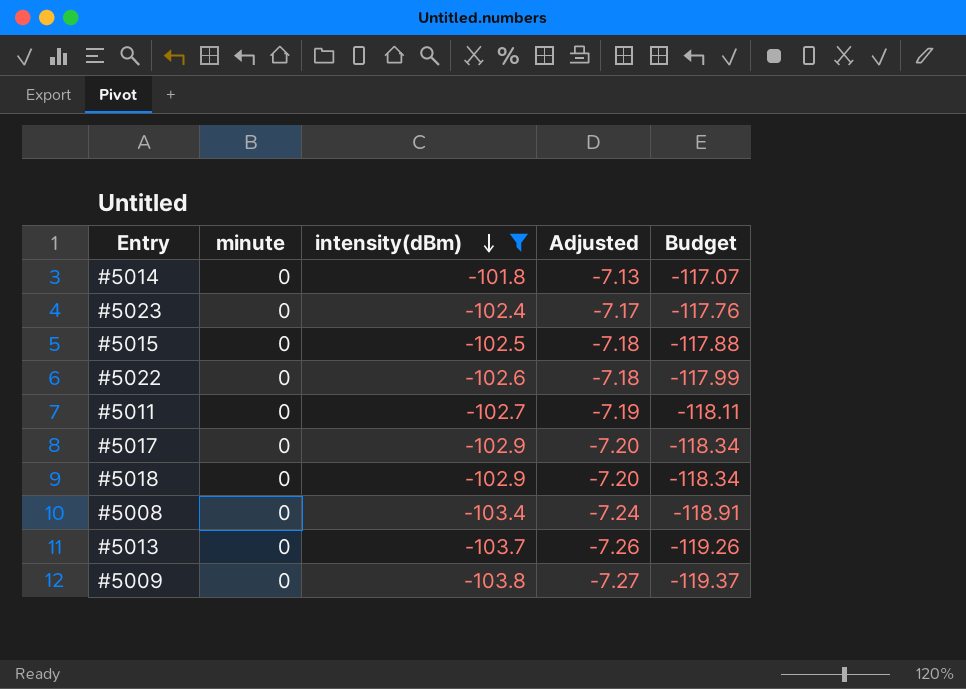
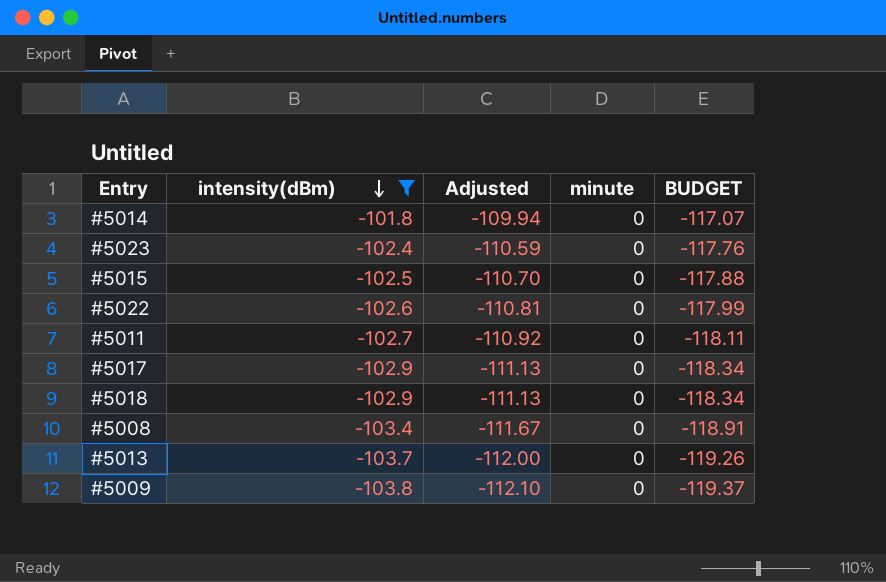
column Adjusted | formula: [intensity(dBm)] * 0.07 -> [intensity(dBm)] * 1.08
column minute | position: 2 -> 4
column name: Budget -> BUDGET

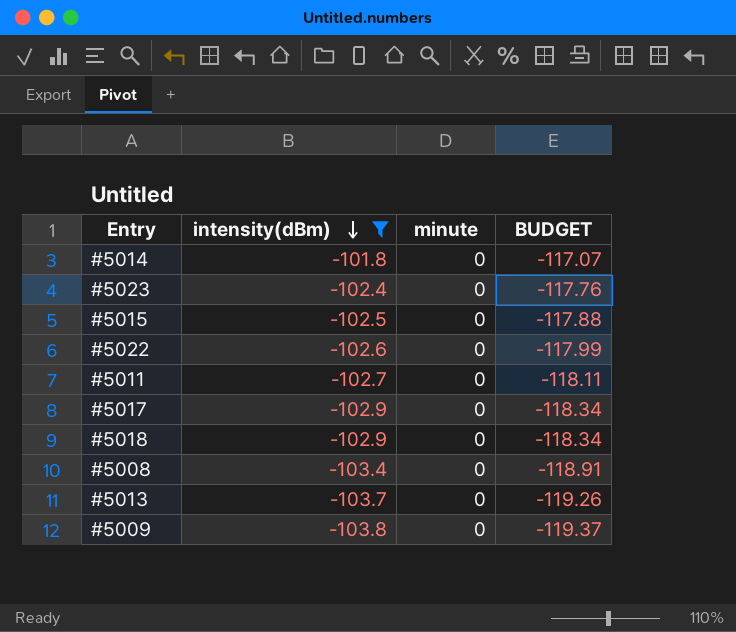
column Adjusted | formula: [intensity(dBm)] * 1.08 -> none

